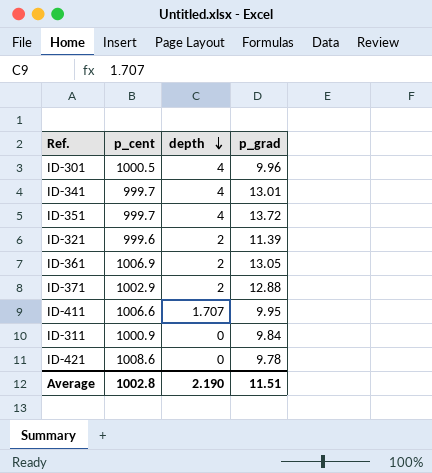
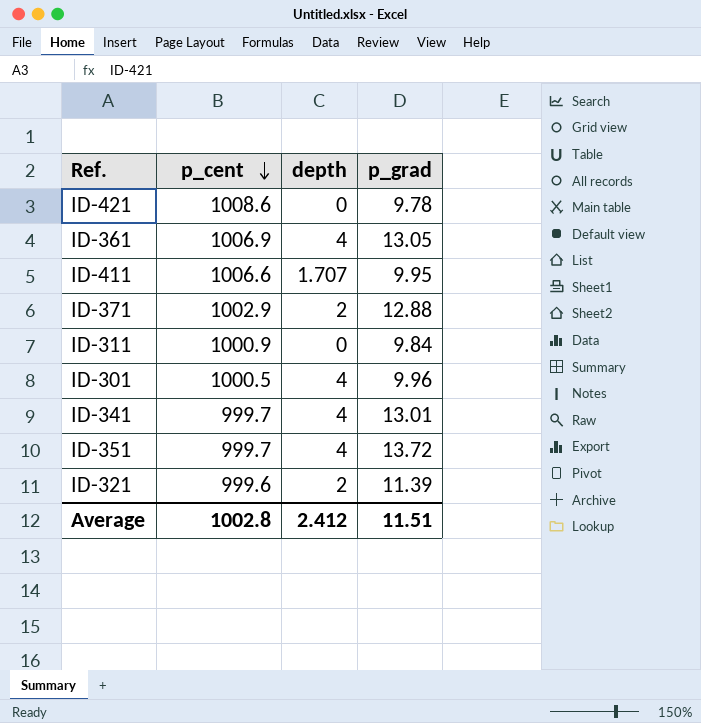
row order: depth descending -> p_cent descending
ID-361 | depth: 2 -> 4
Average | depth: 2.190 -> 2.412

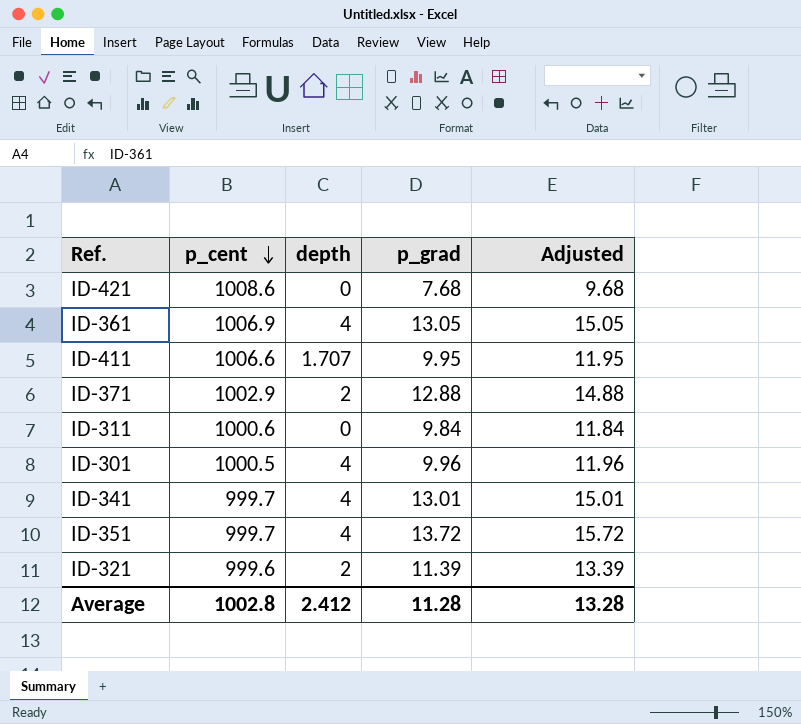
column Adjusted | formula: none -> [p_grad] + 2
ID-421 | p_grad: 9.78 -> 7.68
ID-311 | p_cent: 1000.9 -> 1000.6
Average | p_grad: 11.51 -> 11.28

